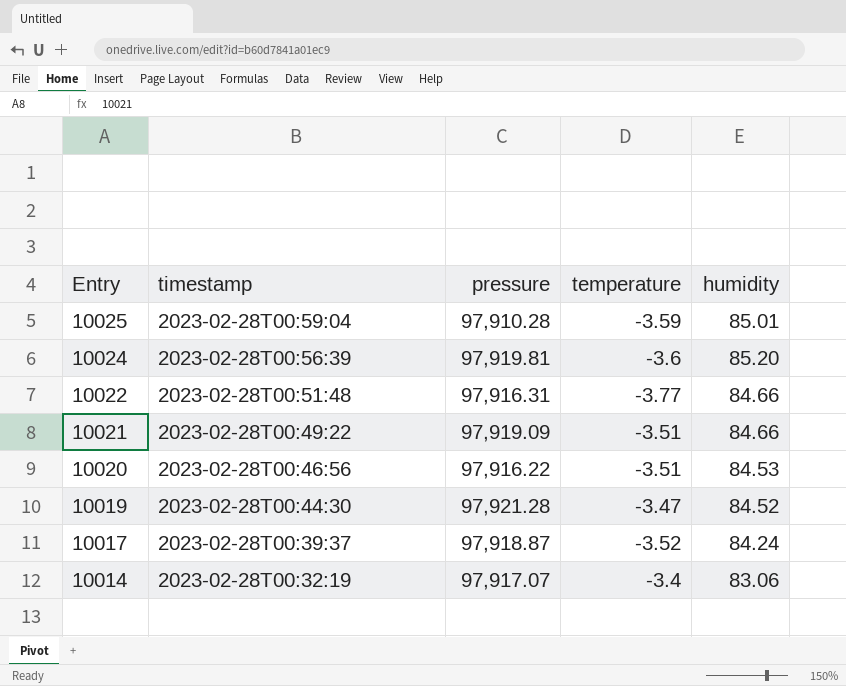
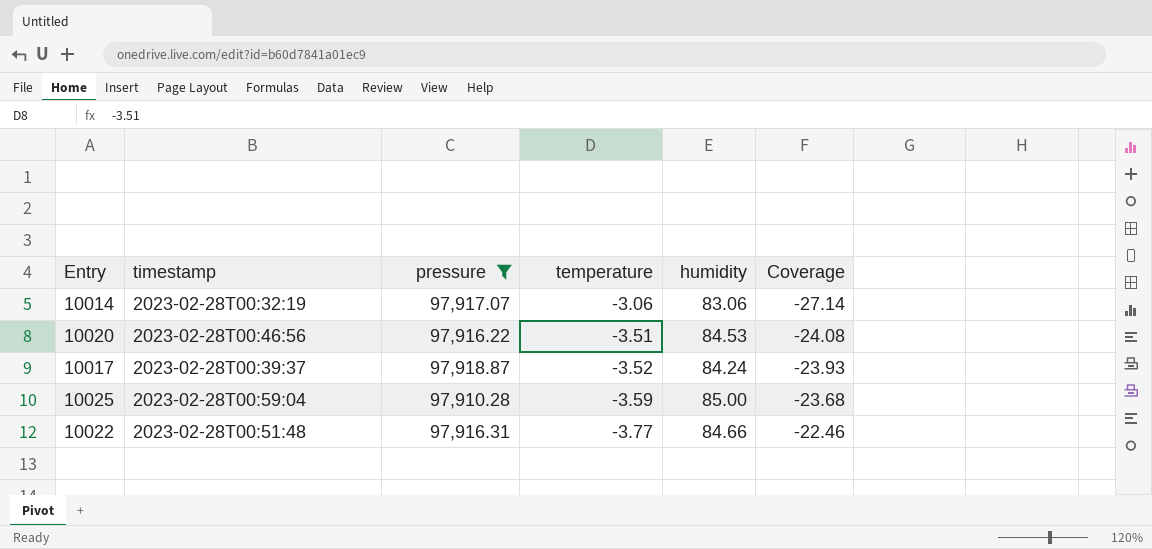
filter: none -> pressure <= 97,918.87
row order: Entry descending -> temperature descending
column Coverage | formula: none -> [humidity] / [temperature]
10014 | temperature: -3.4 -> -3.06
10025 | humidity: 85.01 -> 85.00

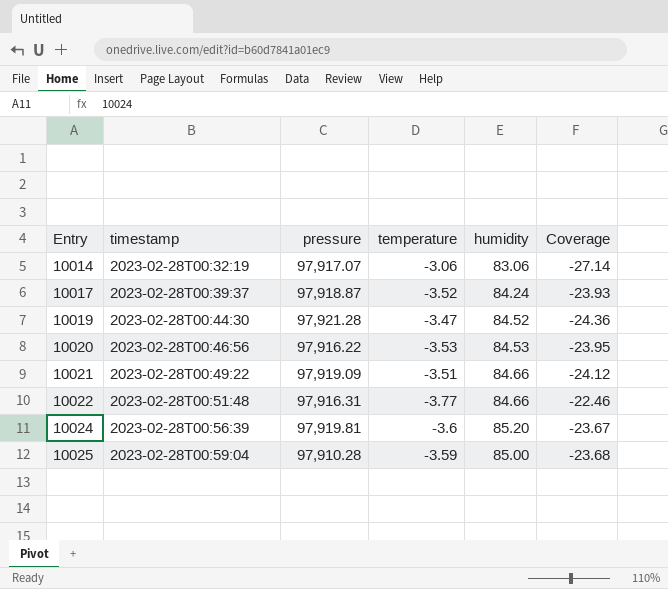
filter: pressure <= 97,918.87 -> none
row order: temperature descending -> Entry ascending
10020 | temperature: -3.51 -> -3.53
10020 | Coverage: -24.08 -> -23.95

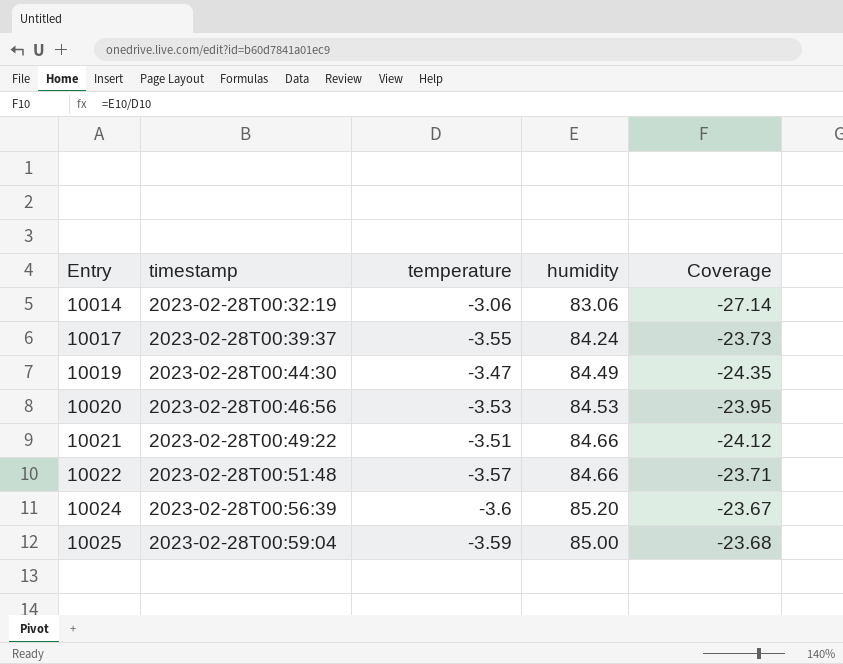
column pressure | position: 3 -> none
10017 | temperature: -3.52 -> -3.55
10017 | Coverage: -23.93 -> -23.73
10019 | humidity: 84.52 -> 84.49
10019 | Coverage: -24.36 -> -24.35
10022 | temperature: -3.77 -> -3.57
10022 | Coverage: -22.46 -> -23.71

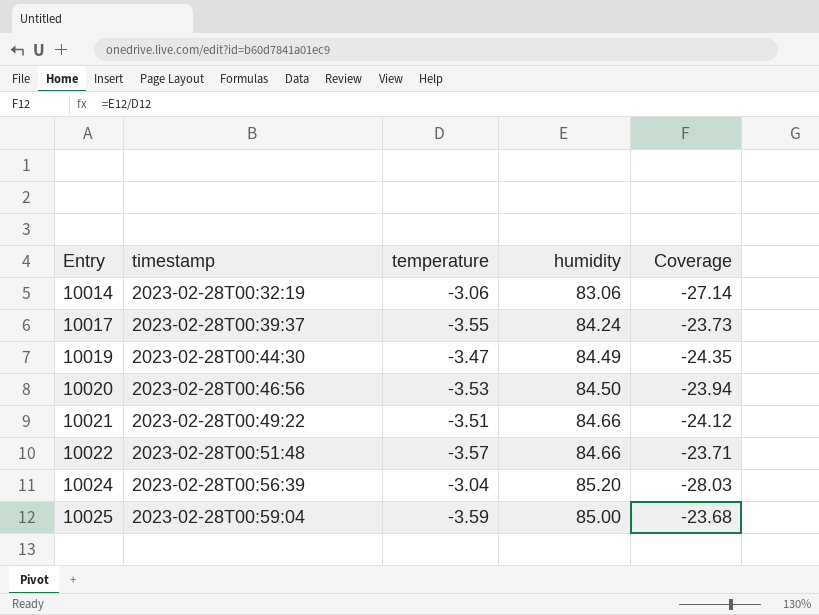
10020 | humidity: 84.53 -> 84.50
10020 | Coverage: -23.95 -> -23.94
10024 | temperature: -3.6 -> -3.04
10024 | Coverage: -23.67 -> -28.03

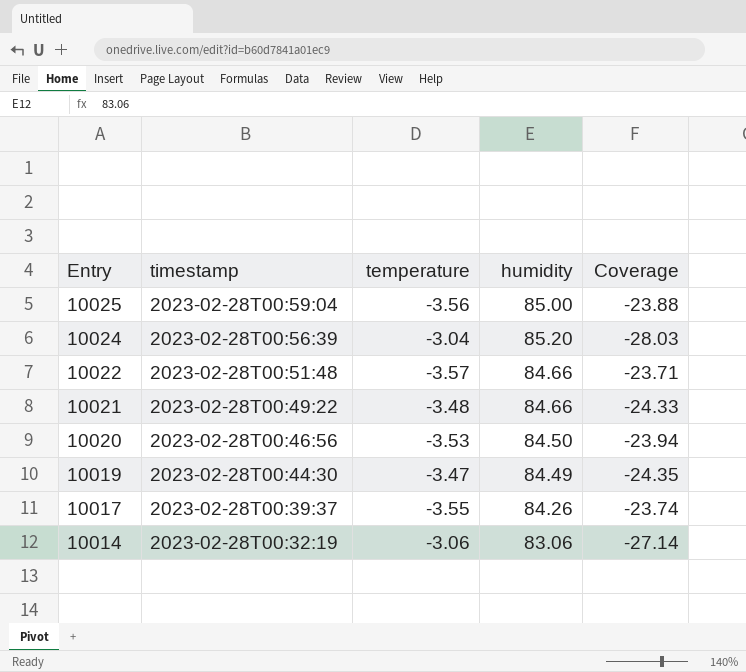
row order: Entry ascending -> Entry descending
10025 | temperature: -3.59 -> -3.56
10025 | Coverage: -23.68 -> -23.88
10021 | temperature: -3.51 -> -3.48
10021 | Coverage: -24.12 -> -24.33
10017 | humidity: 84.24 -> 84.26
10017 | Coverage: -23.73 -> -23.74

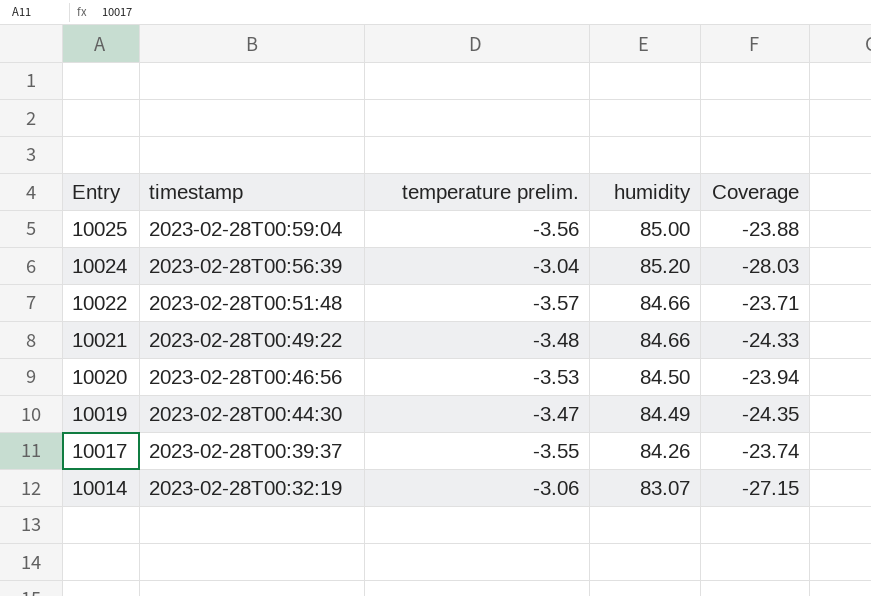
column name: temperature -> temperature prelim.
10014 | humidity: 83.06 -> 83.07
10014 | Coverage: -27.14 -> -27.15

